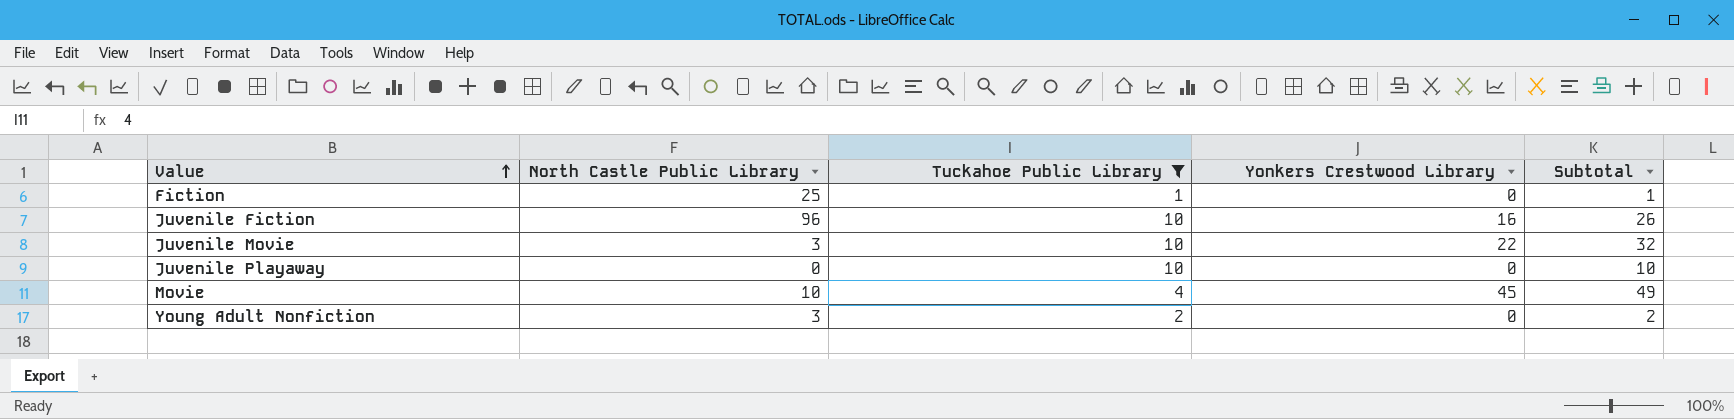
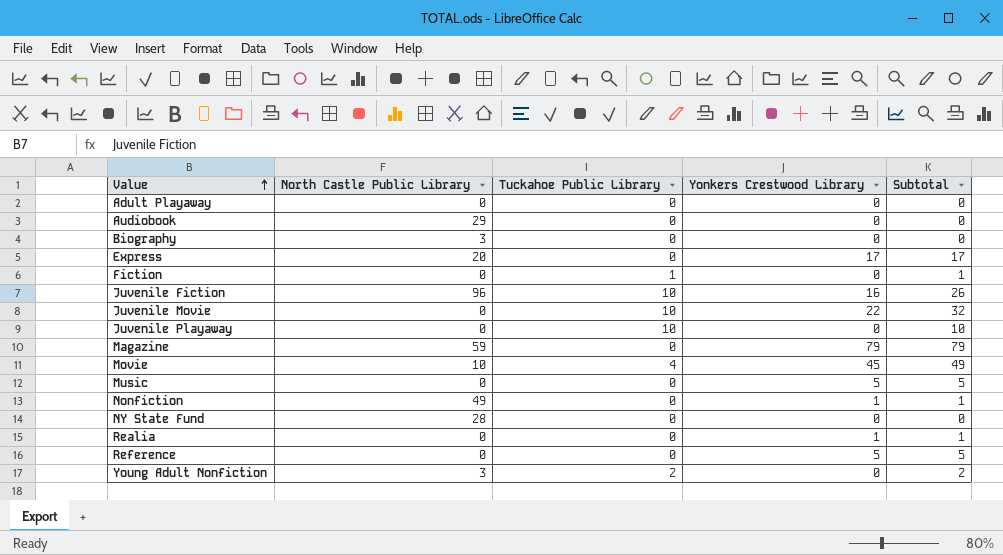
filter: Tuckahoe Public Library != 0 -> none
Fiction | North Castle Public Library: 25 -> 0
Juvenile Movie | North Castle Public Library: 3 -> 0

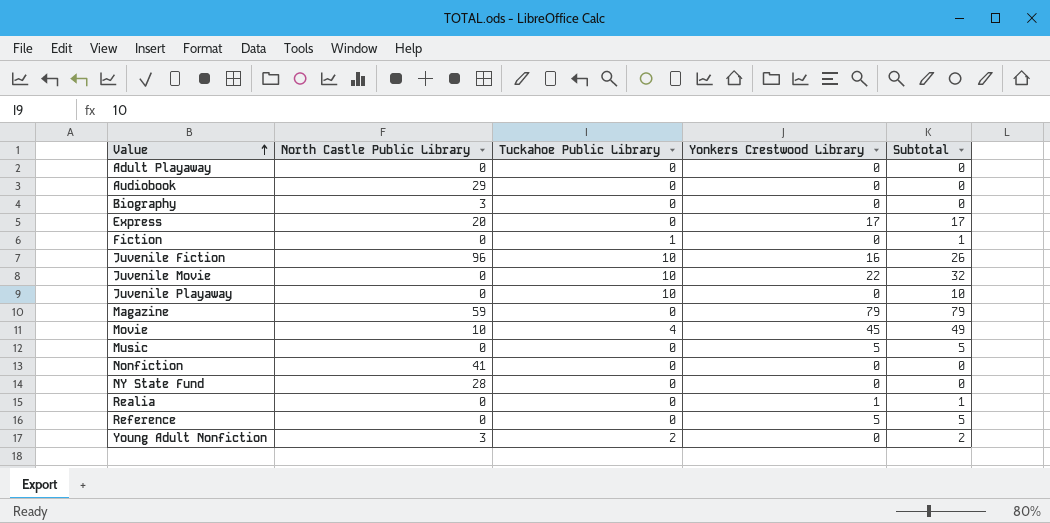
Nonfiction | North Castle Public Library: 49 -> 41
Nonfiction | Yonkers Crestwood Library: 1 -> 0
Nonfiction | Subtotal: 1 -> 0

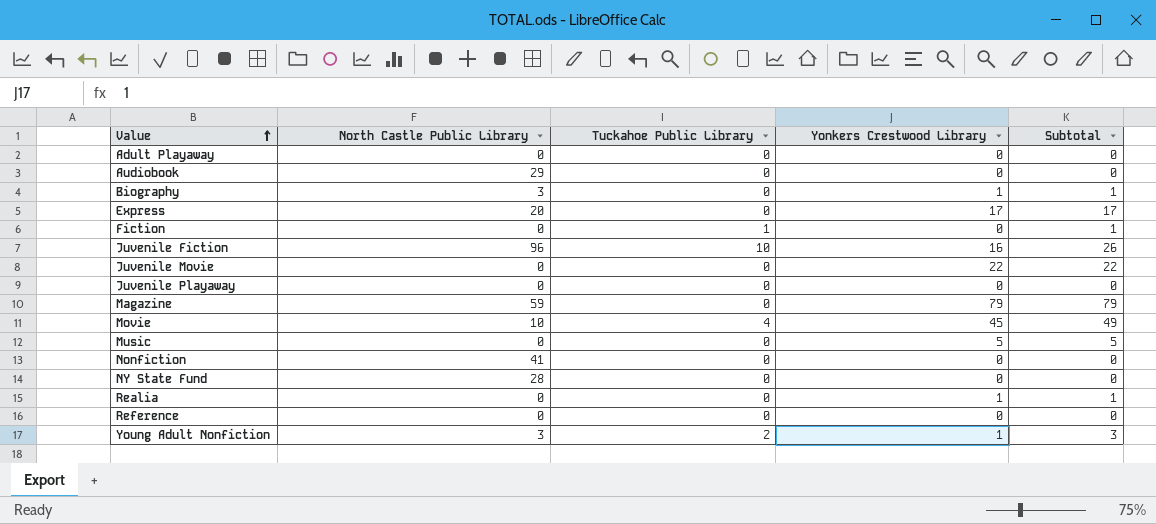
Biography | Yonkers Crestwood Library: 0 -> 1
Biography | Subtotal: 0 -> 1
Juvenile Movie | Tuckahoe Public Library: 10 -> 0
Juvenile Movie | Subtotal: 32 -> 22
Juvenile Playaway | Tuckahoe Public Library: 10 -> 0
Juvenile Playaway | Subtotal: 10 -> 0
Reference | Yonkers Crestwood Library: 5 -> 0
Reference | Subtotal: 5 -> 0
Young Adult Nonfiction | Yonkers Crestwood Library: 0 -> 1
Young Adult Nonfiction | Subtotal: 2 -> 3

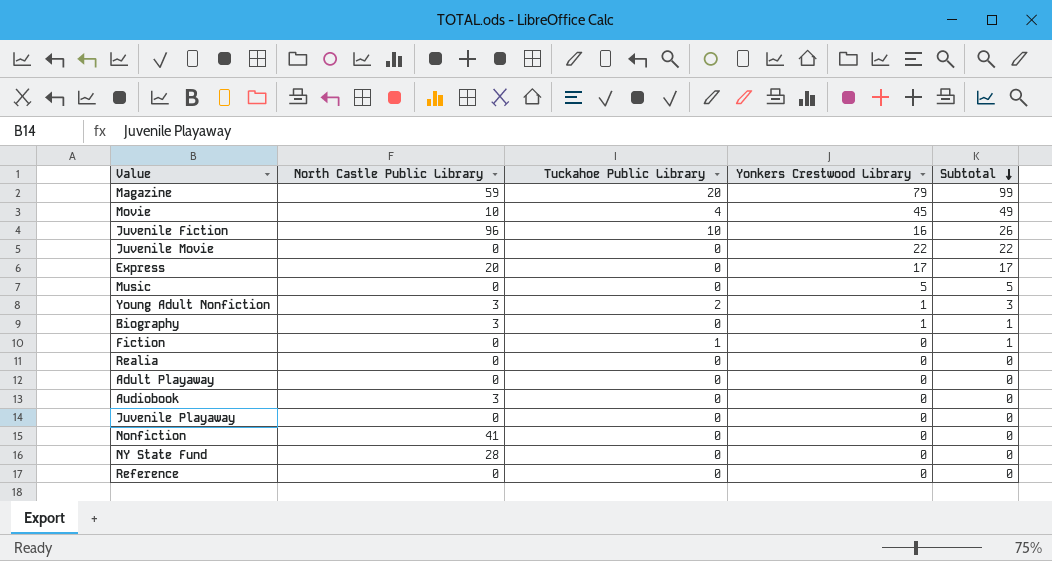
row order: Value ascending -> Subtotal descending
Magazine | Tuckahoe Public Library: 0 -> 20
Magazine | Subtotal: 79 -> 99
Realia | Yonkers Crestwood Library: 1 -> 0
Realia | Subtotal: 1 -> 0
Audiobook | North Castle Public Library: 29 -> 3

